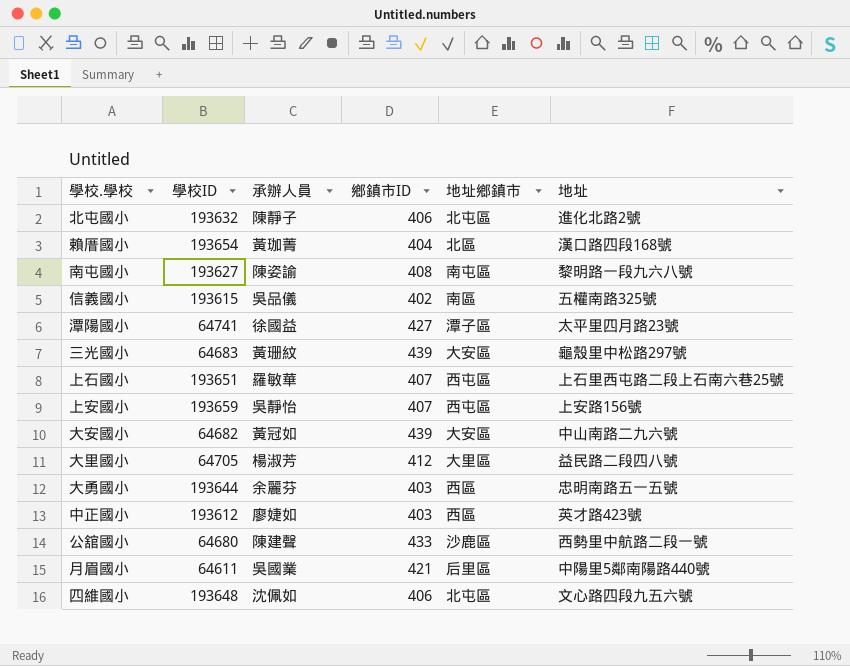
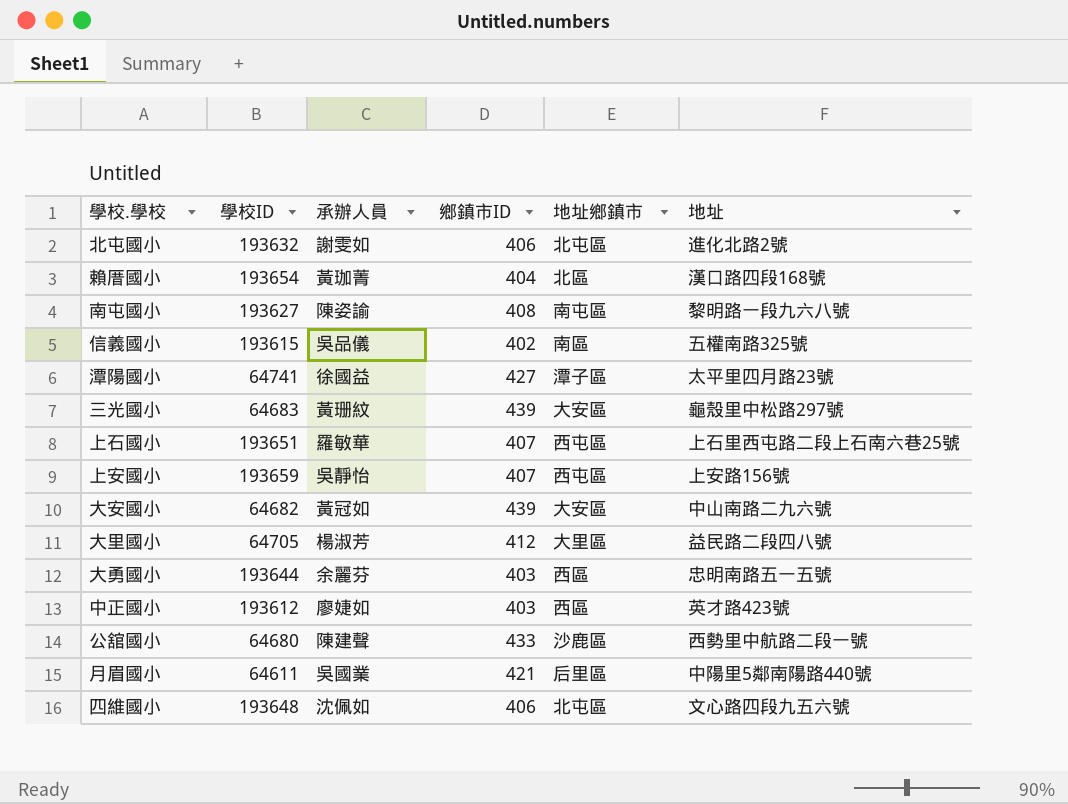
北屯國小 | 承辦人員: 陳靜子 -> 謝雯如

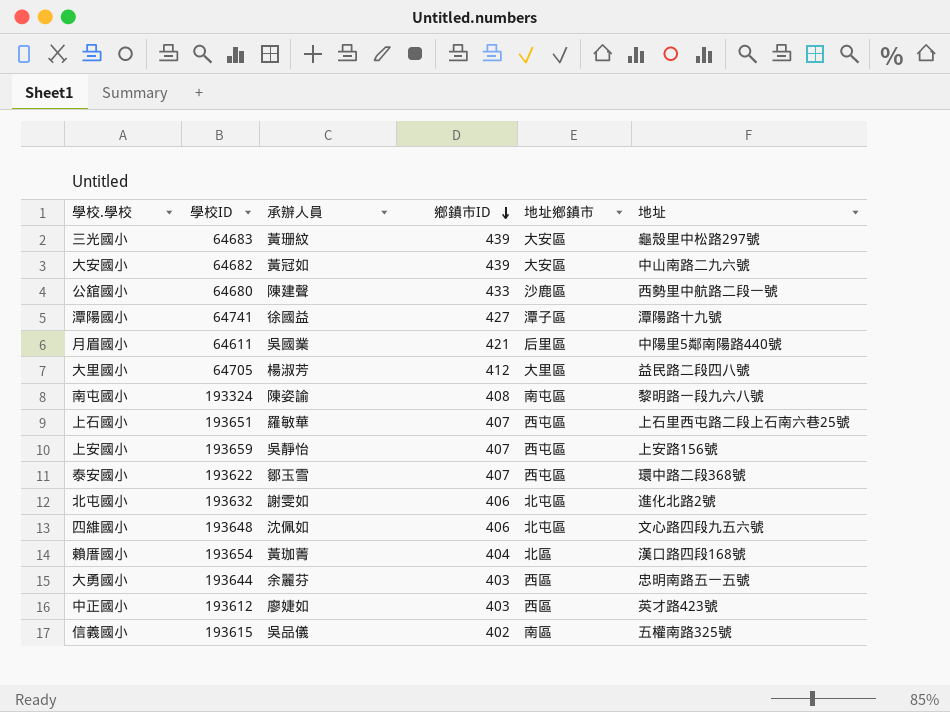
row order: none -> 鄉鎮市ID descending
潭陽國小 | 地址: 太平里四月路23號 -> 潭陽路十九號
南屯國小 | 學校ID: 193627 -> 193324
row 泰安國小: none -> 193622 | 鄒玉雪 | 407 | 西屯區 | 環中路二段368號

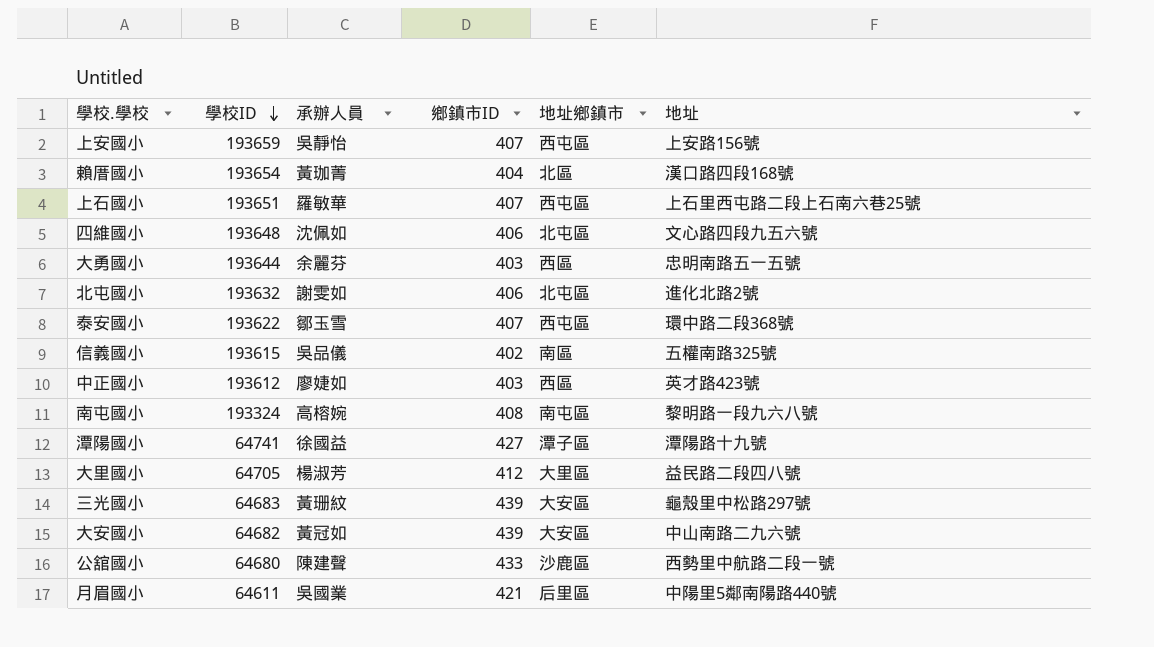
row order: 鄉鎮市ID descending -> 學校ID descending
南屯國小 | 承辦人員: 陳姿諭 -> 高榕婉

